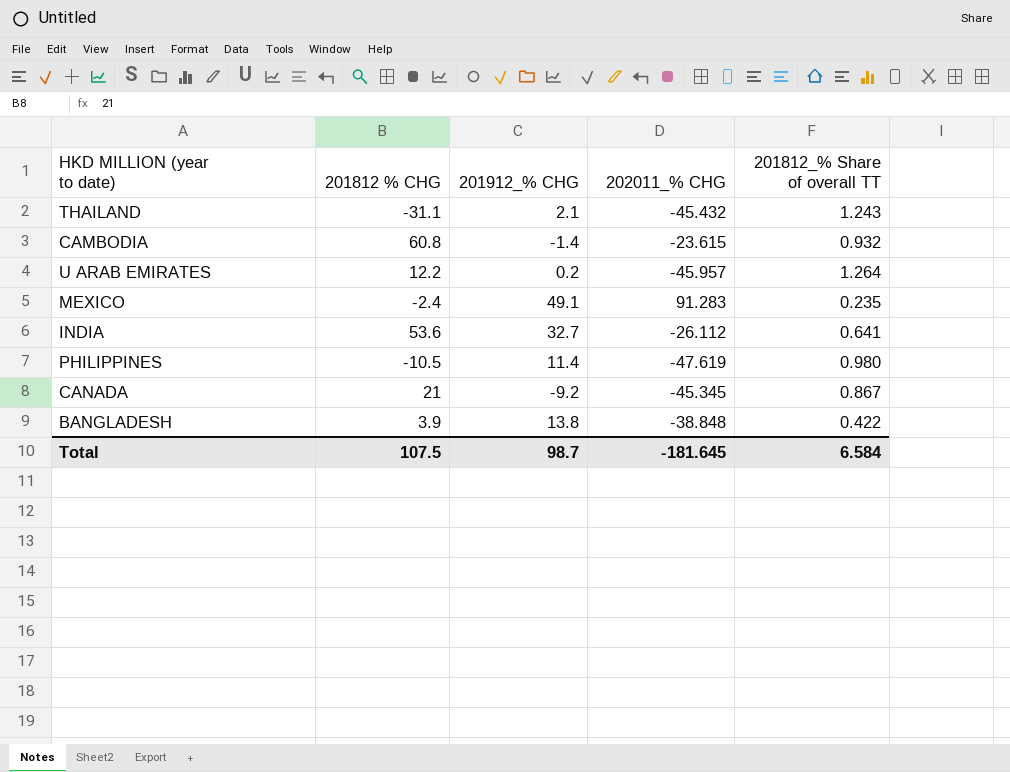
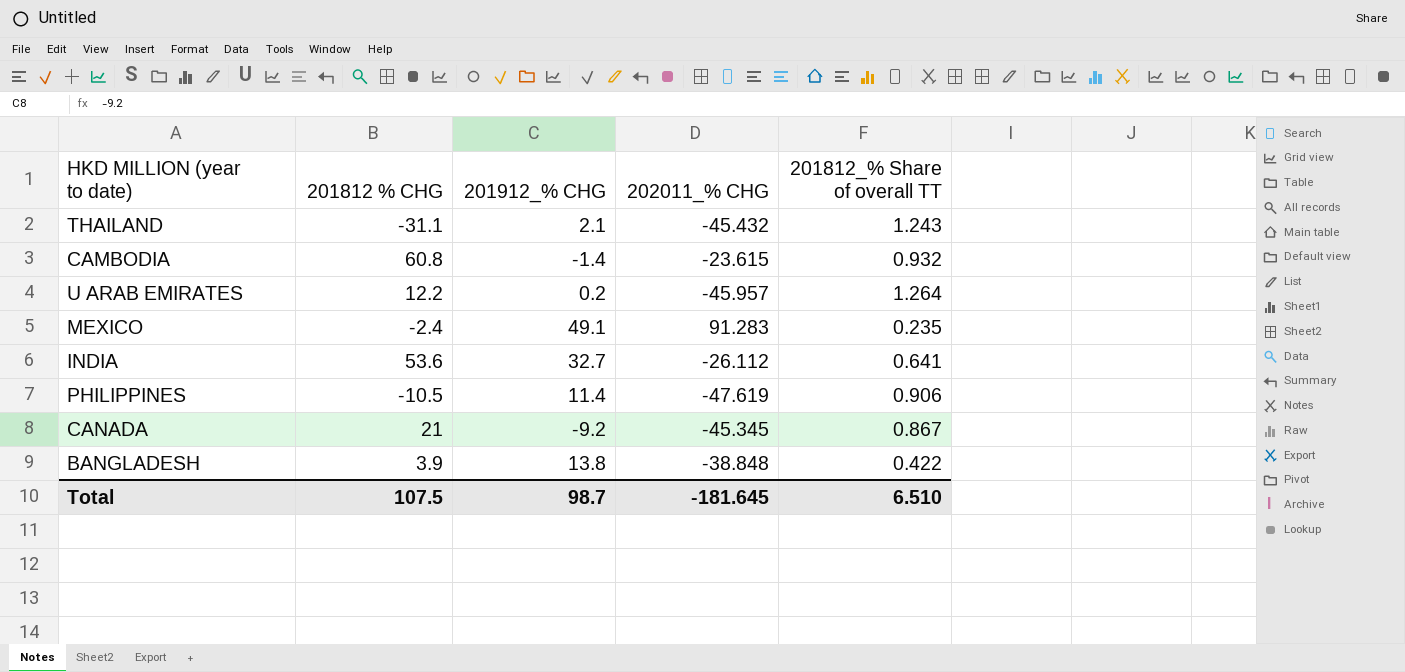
PHILIPPINES | 201812_% Share of overall TT: 0.980 -> 0.906
Total | 201812_% Share of overall TT: 6.584 -> 6.510

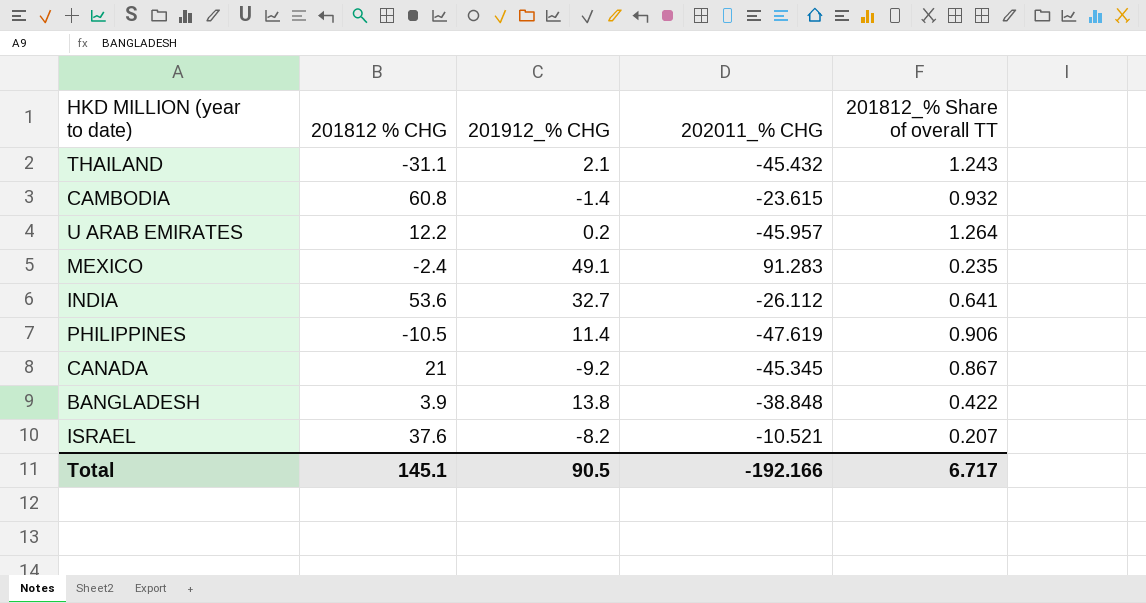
row ISRAEL: none -> 37.6 | -8.2 | -10.521 | 0.207
Total | 201812 % CHG: 107.5 -> 145.1
Total | 201912_% CHG: 98.7 -> 90.5
Total | 202011_% CHG: -181.645 -> -192.166
Total | 201812_% Share of overall TT: 6.510 -> 6.717

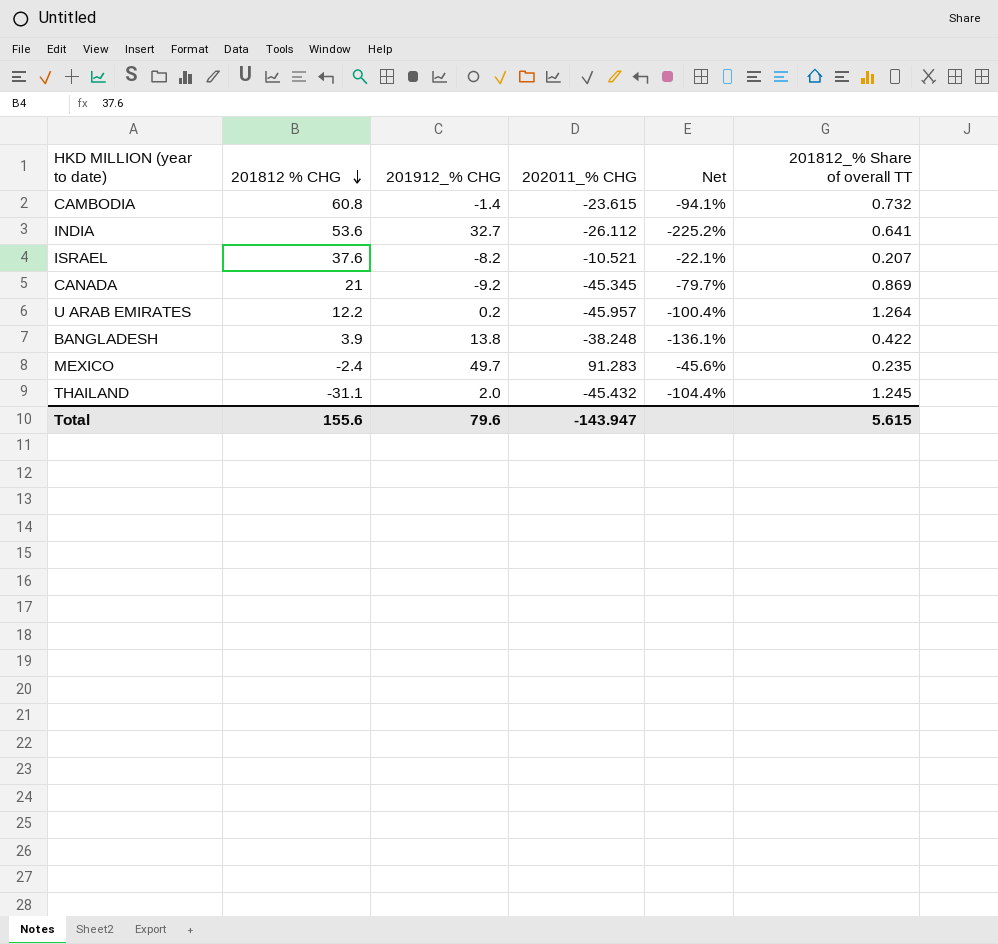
row order: none -> 201812 % CHG descending
column Net | formula: none -> ([201912_% CHG] - [202011_% CHG]) / [202011_% CHG]
row PHILIPPINES: -10.5 | 11.4 | -47.619 | 0.906 -> none
CAMBODIA | 201812_% Share of overall TT: 0.932 -> 0.732
CANADA | 201812_% Share of overall TT: 0.867 -> 0.869
BANGLADESH | 202011_% CHG: -38.848 -> -38.248
MEXICO | 201912_% CHG: 49.1 -> 49.7
THAILAND | 201912_% CHG: 2.1 -> 2.0
THAILAND | 201812_% Share of overall TT: 1.243 -> 1.245
Total | 201812 % CHG: 145.1 -> 155.6
Total | 201912_% CHG: 90.5 -> 79.6
Total | 202011_% CHG: -192.166 -> -143.947
Total | 201812_% Share of overall TT: 6.717 -> 5.615

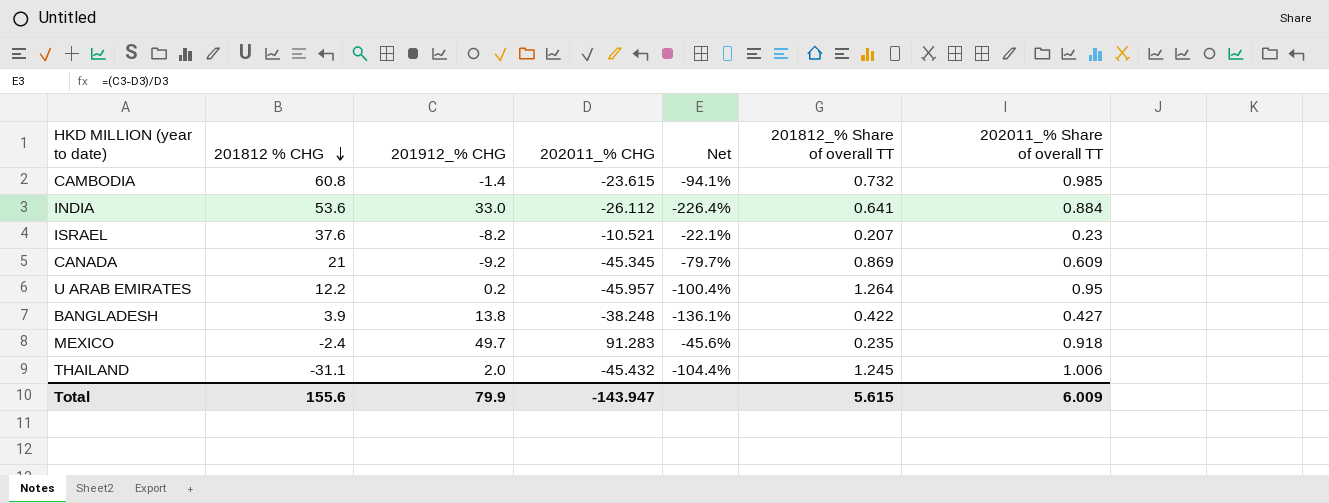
column 202011_% Share of overall TT | position: none -> 7
INDIA | 201912_% CHG: 32.7 -> 33.0
INDIA | Net: -225.2% -> -226.4%
Total | 201912_% CHG: 79.6 -> 79.9

